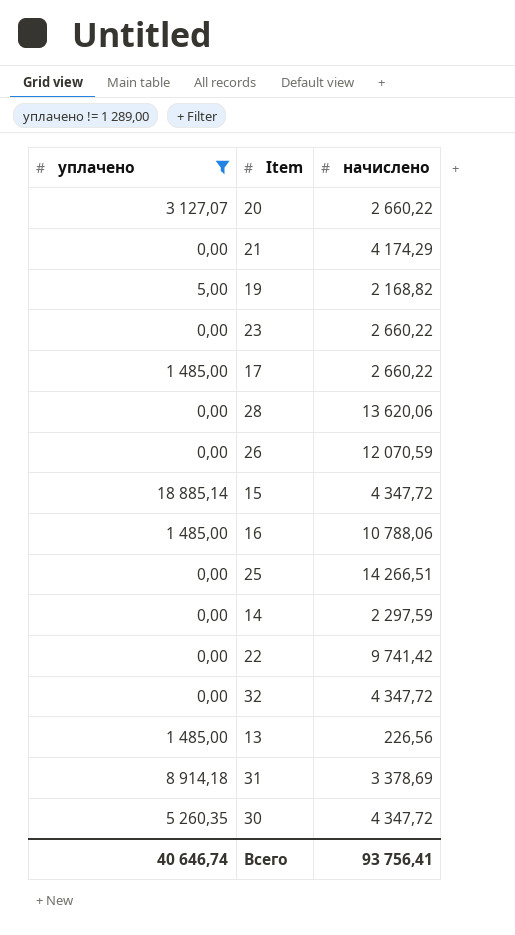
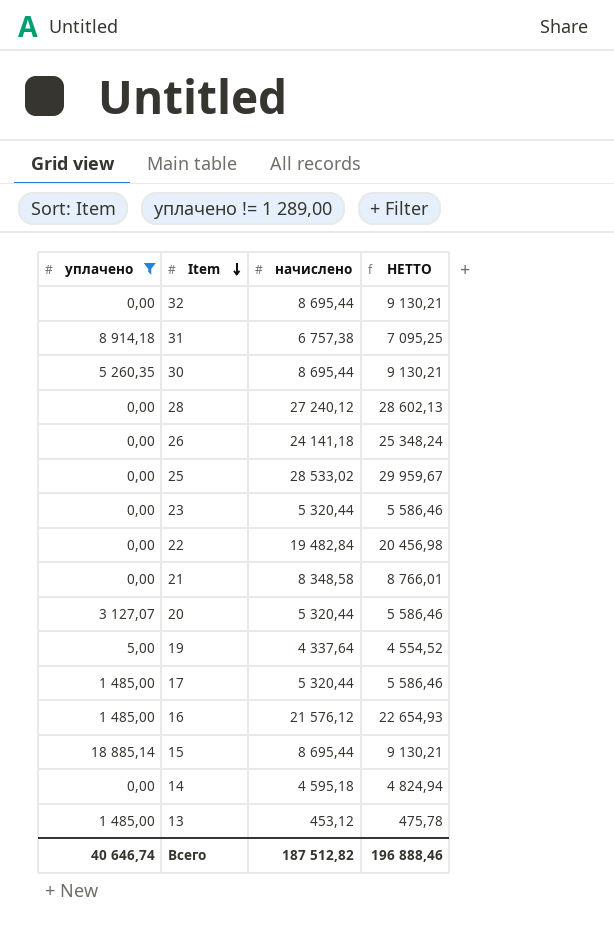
row order: none -> Item descending
column НЕТТО | formula: none -> [начислено] * 1,05
32 | начислено: 4 347,72 -> 8 695,44
31 | начислено: 3 378,69 -> 6 757,38
30 | начислено: 4 347,72 -> 8 695,44
28 | начислено: 13 620,06 -> 27 240,12
26 | начислено: 12 070,59 -> 24 141,18
25 | начислено: 14 266,51 -> 28 533,02
23 | начислено: 2 660,22 -> 5 320,44
22 | начислено: 9 741,42 -> 19 482,84
21 | начислено: 4 174,29 -> 8 348,58
20 | начислено: 2 660,22 -> 5 320,44
19 | начислено: 2 168,82 -> 4 337,64
17 | начислено: 2 660,22 -> 5 320,44
16 | начислено: 10 788,06 -> 21 576,12
15 | начислено: 4 347,72 -> 8 695,44
14 | начислено: 2 297,59 -> 4 595,18
13 | начислено: 226,56 -> 453,12
Всего | начислено: 93 756,41 -> 187 512,82

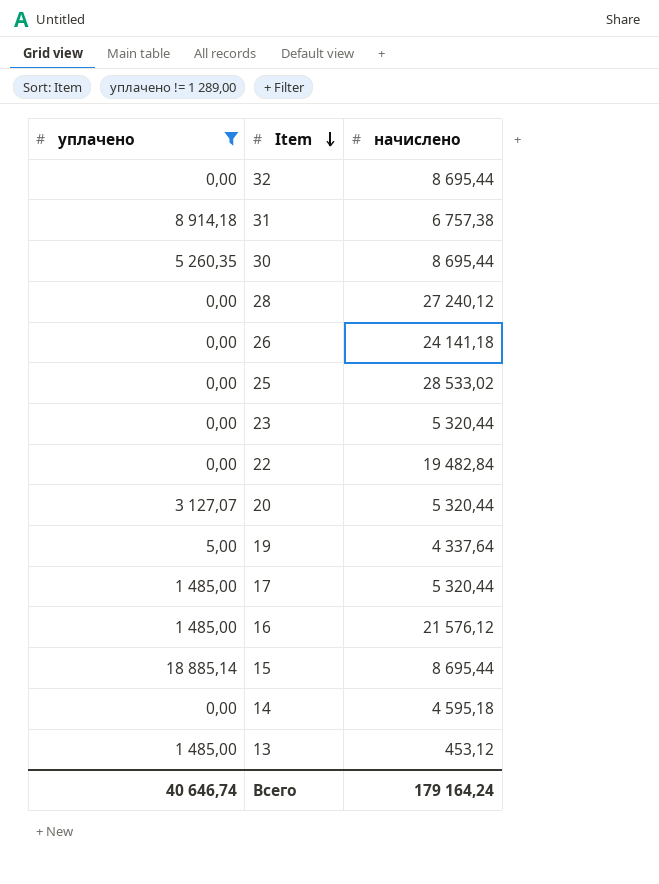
column НЕТТО | formula: [начислено] * 1,05 -> none
row 21: 0,00 | 8 348,58 | 8 766,01 -> none
Всего | начислено: 187 512,82 -> 179 164,24

